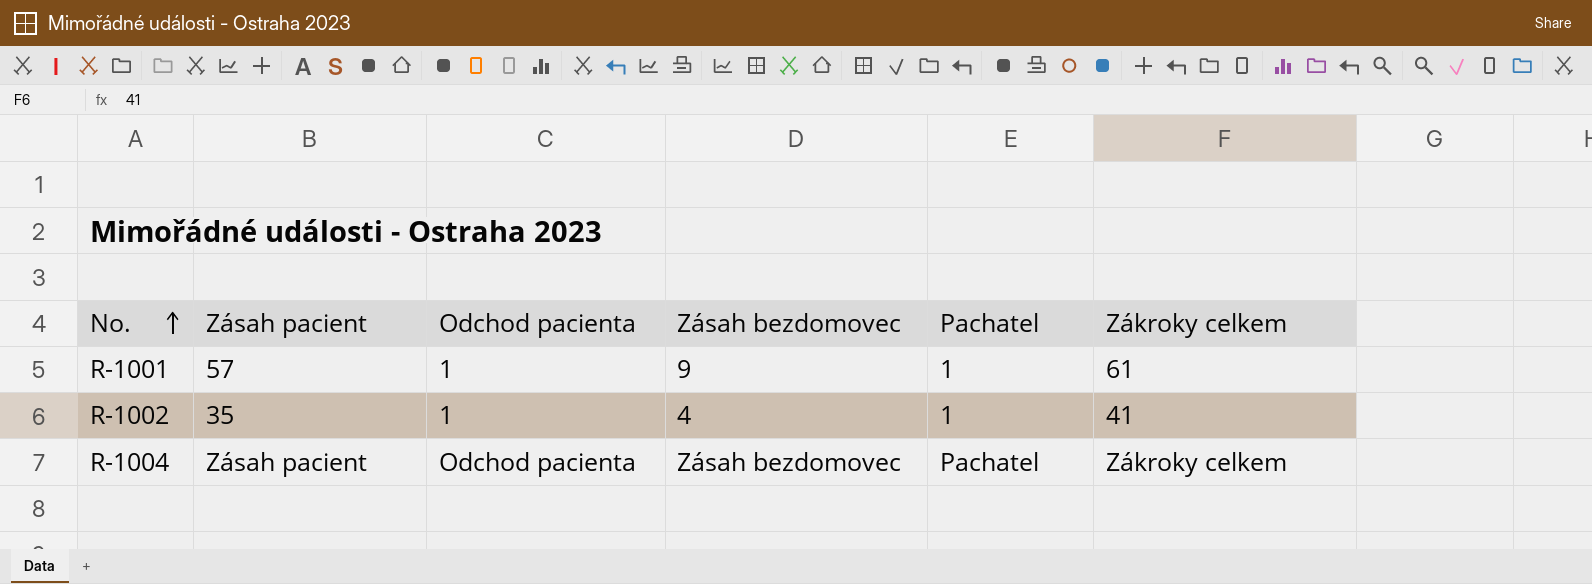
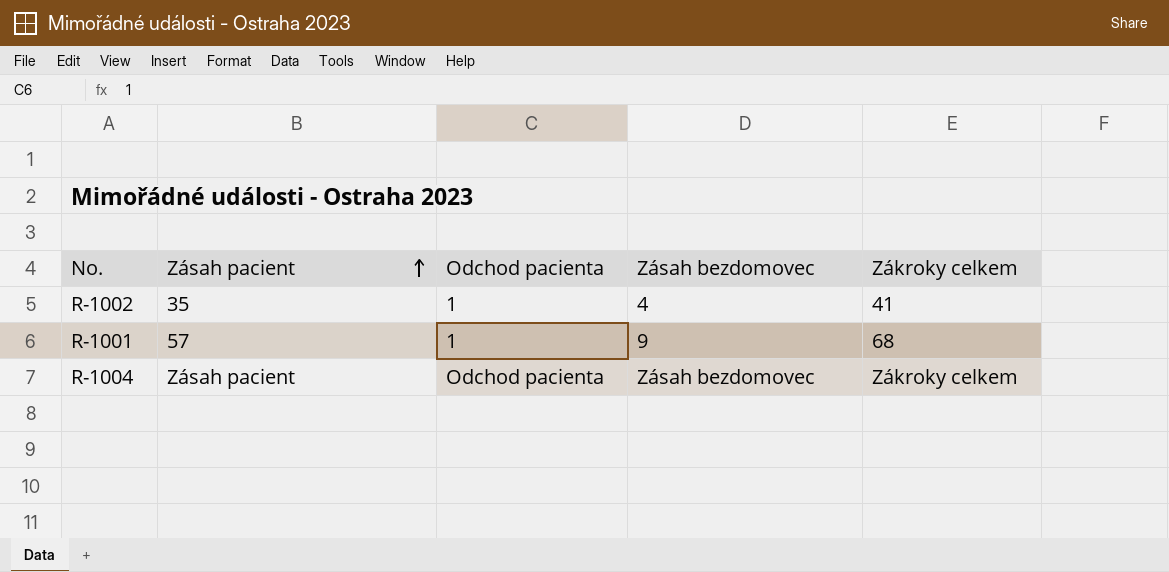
row order: No. ascending -> Zásah pacient ascending
column Pachatel | position: 5 -> none
R-1001 | Zákroky celkem: 61 -> 68

